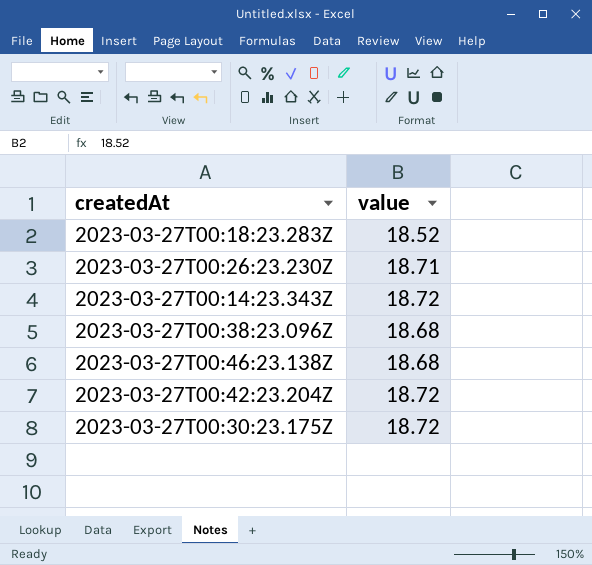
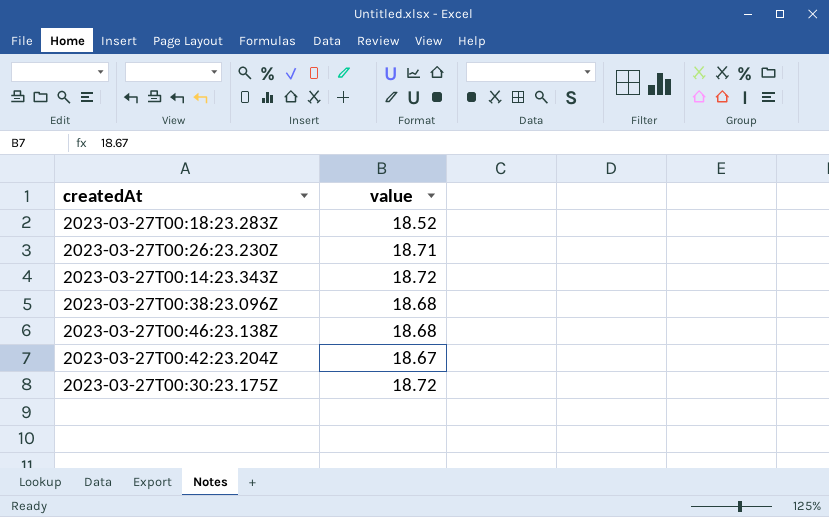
2023-03-27T00:42:23.204Z | value: 18.72 -> 18.67

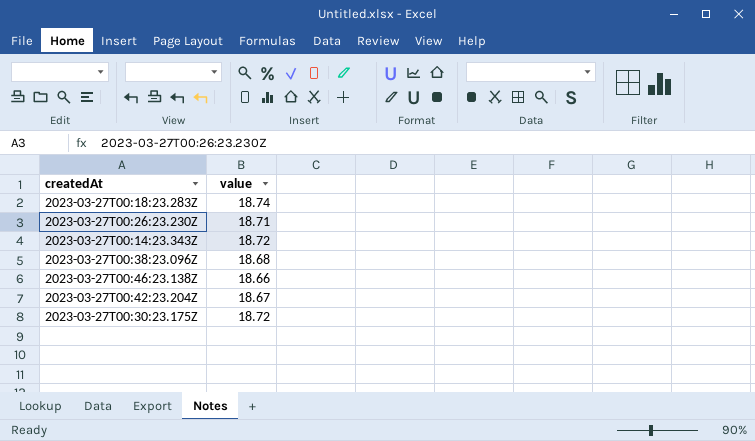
2023-03-27T00:18:23.283Z | value: 18.52 -> 18.74
2023-03-27T00:46:23.138Z | value: 18.68 -> 18.66

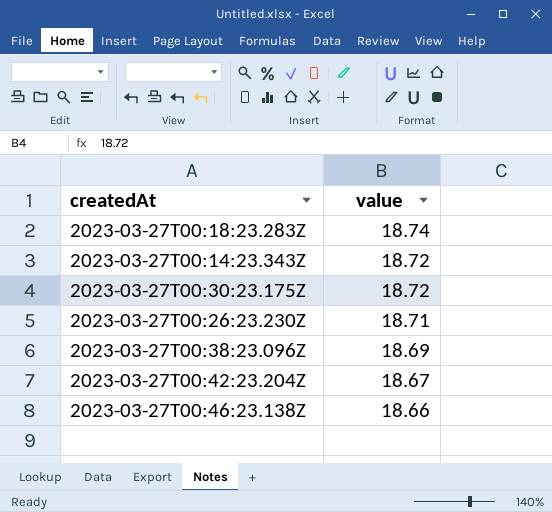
row order: none -> value descending
2023-03-27T00:38:23.096Z | value: 18.68 -> 18.69

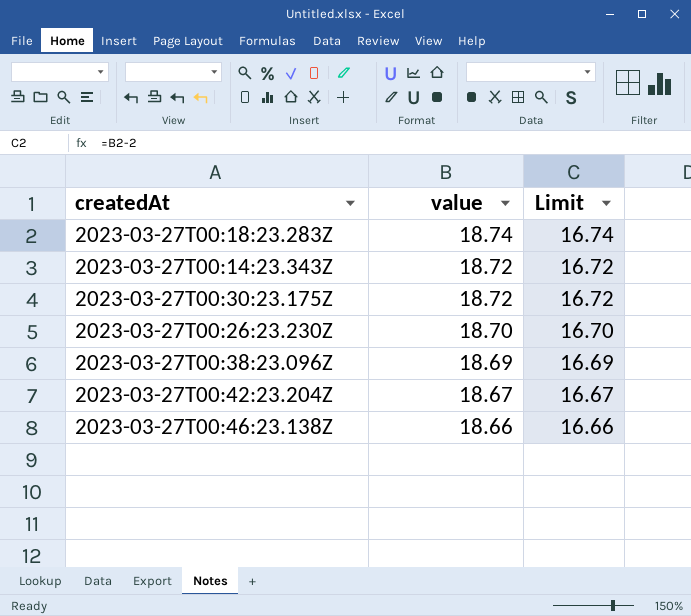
column Limit | formula: none -> [value] - 2
2023-03-27T00:26:23.230Z | value: 18.71 -> 18.70

